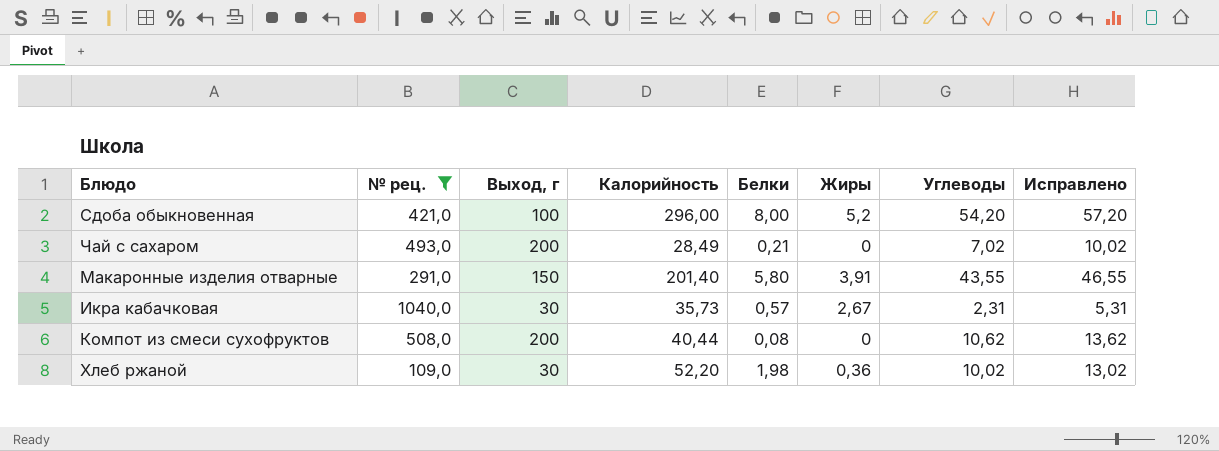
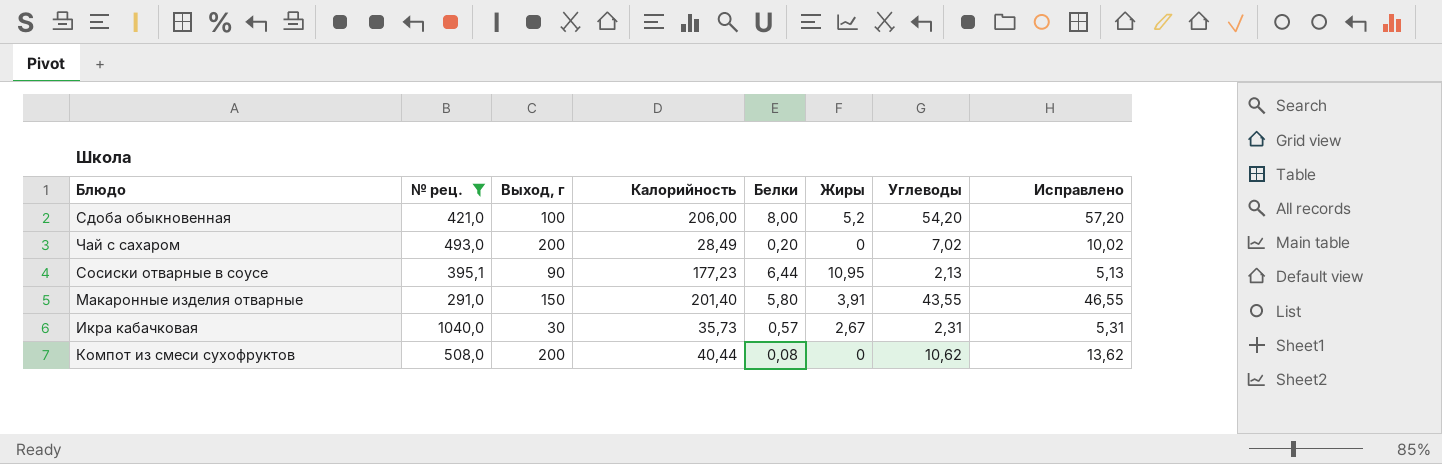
row Хлеб ржаной: 109,0 | 30 | 52,20 | 1,98 | 0,36 | 10,02 | 13,02 -> none
Сдоба обыкновенная | Калорийность: 296,00 -> 206,00
Чай с сахаром | Белки: 0,21 -> 0,20
row Сосиски отварные в соусе: none -> 395,1 | 90 | 177,23 | 6,44 | 10,95 | 2,13 | 5,13

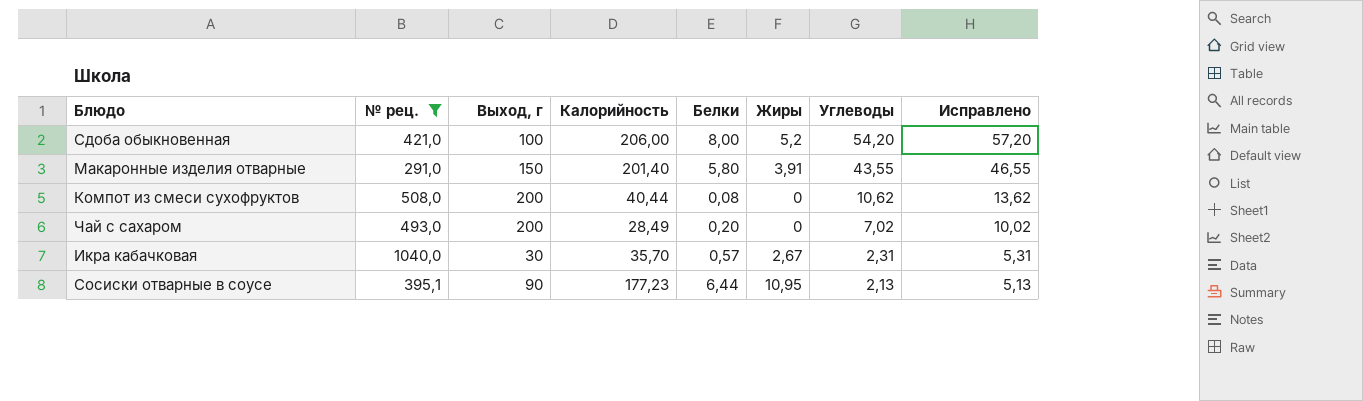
row order: none -> Углеводы descending
Икра кабачковая | Калорийность: 35,73 -> 35,70

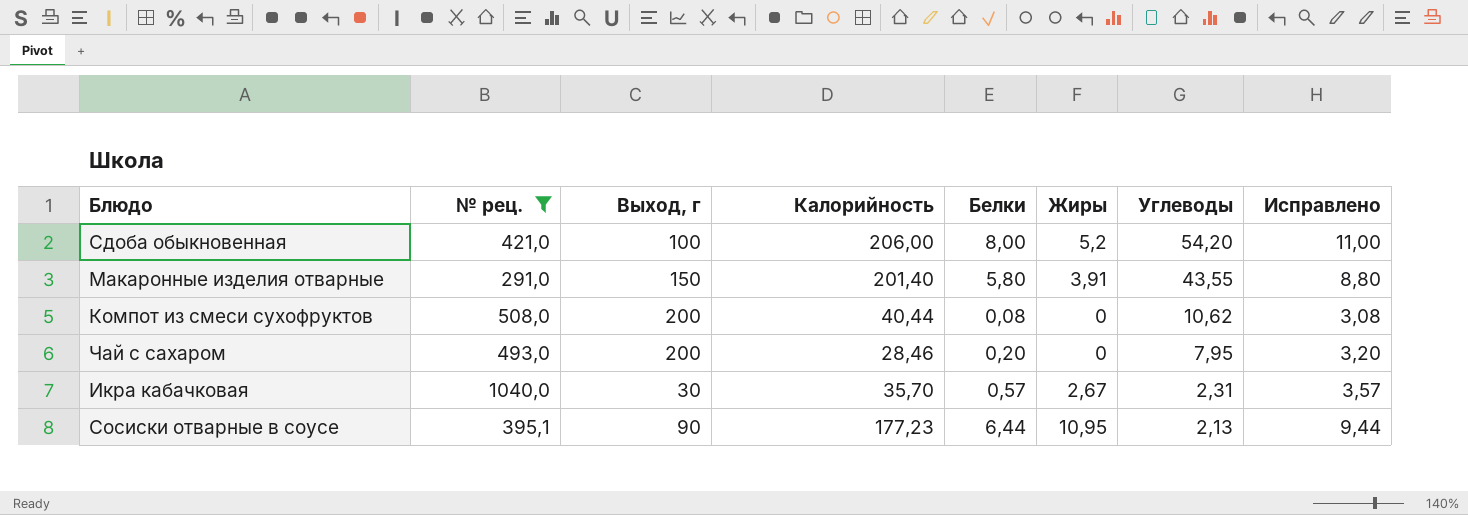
column Исправлено | formula: [Углеводы] + 3 -> [Белки] + 3
Чай с сахаром | Калорийность: 28,49 -> 28,46
Чай с сахаром | Углеводы: 7,02 -> 7,95

